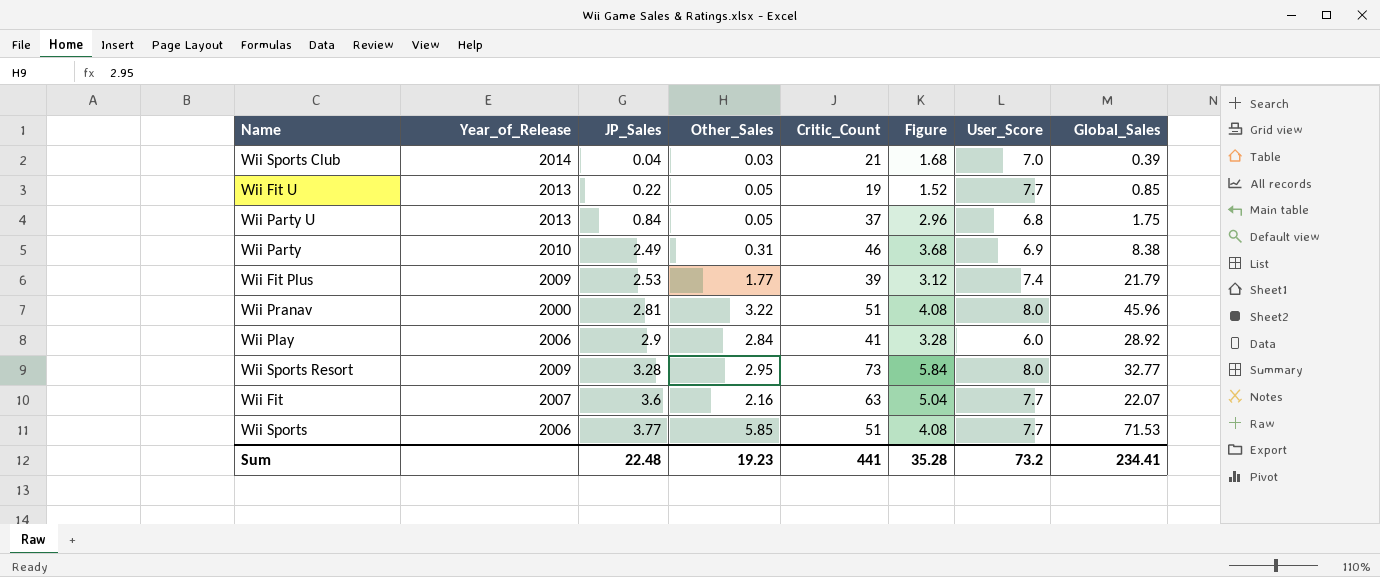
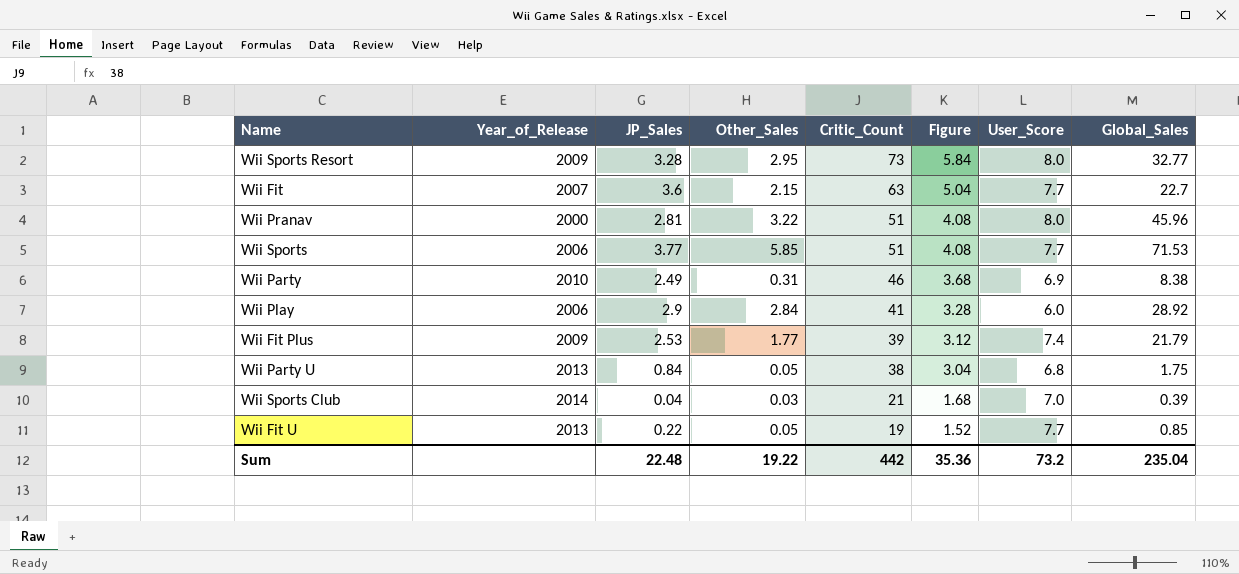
row order: JP_Sales ascending -> Critic_Count descending
Wii Fit | Other_Sales: 2.16 -> 2.15
Wii Fit | Global_Sales: 22.07 -> 22.7
Wii Party U | Critic_Count: 37 -> 38
Wii Party U | Figure: 2.96 -> 3.04
Sum | Other_Sales: 19.23 -> 19.22
Sum | Critic_Count: 441 -> 442
Sum | Figure: 35.28 -> 35.36
Sum | Global_Sales: 234.41 -> 235.04

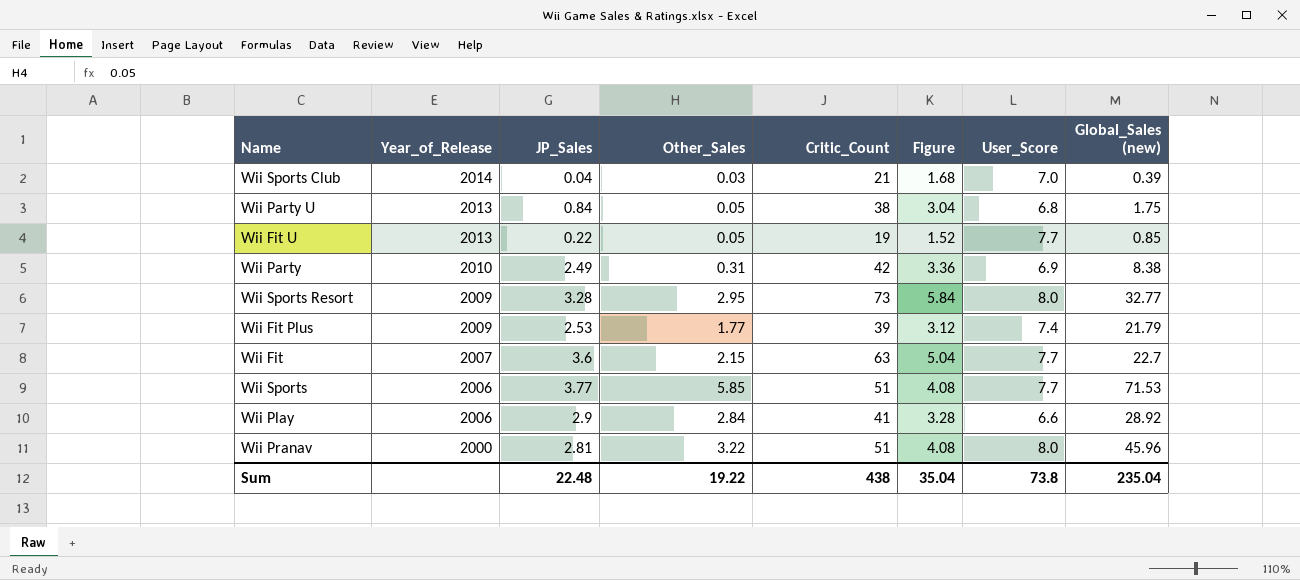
row order: Critic_Count descending -> Year_of_Release descending
column name: Global_Sales -> Global_Sales (new)
Wii Party | Critic_Count: 46 -> 42
Wii Party | Figure: 3.68 -> 3.36
Wii Play | User_Score: 6.0 -> 6.6
Sum | Critic_Count: 442 -> 438
Sum | Figure: 35.36 -> 35.04
Sum | User_Score: 73.2 -> 73.8

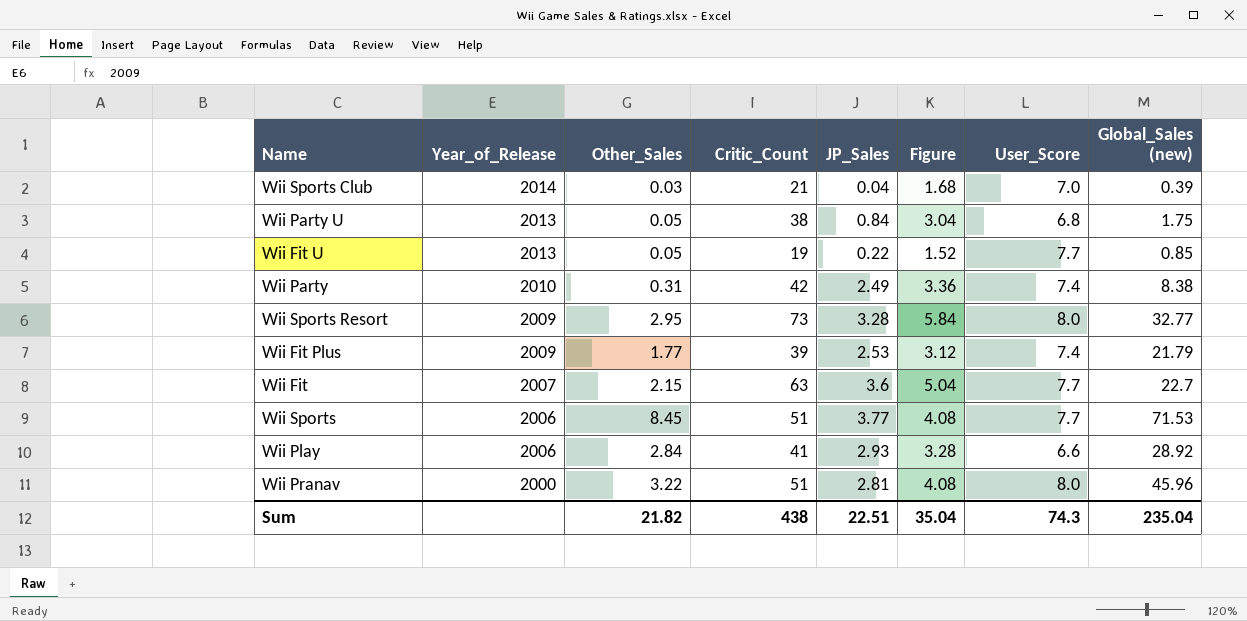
column JP_Sales | position: 3 -> 5
Wii Party | User_Score: 6.9 -> 7.4
Wii Sports | Other_Sales: 5.85 -> 8.45
Wii Play | JP_Sales: 2.9 -> 2.93
Sum | Other_Sales: 19.22 -> 21.82
Sum | JP_Sales: 22.48 -> 22.51
Sum | User_Score: 73.8 -> 74.3

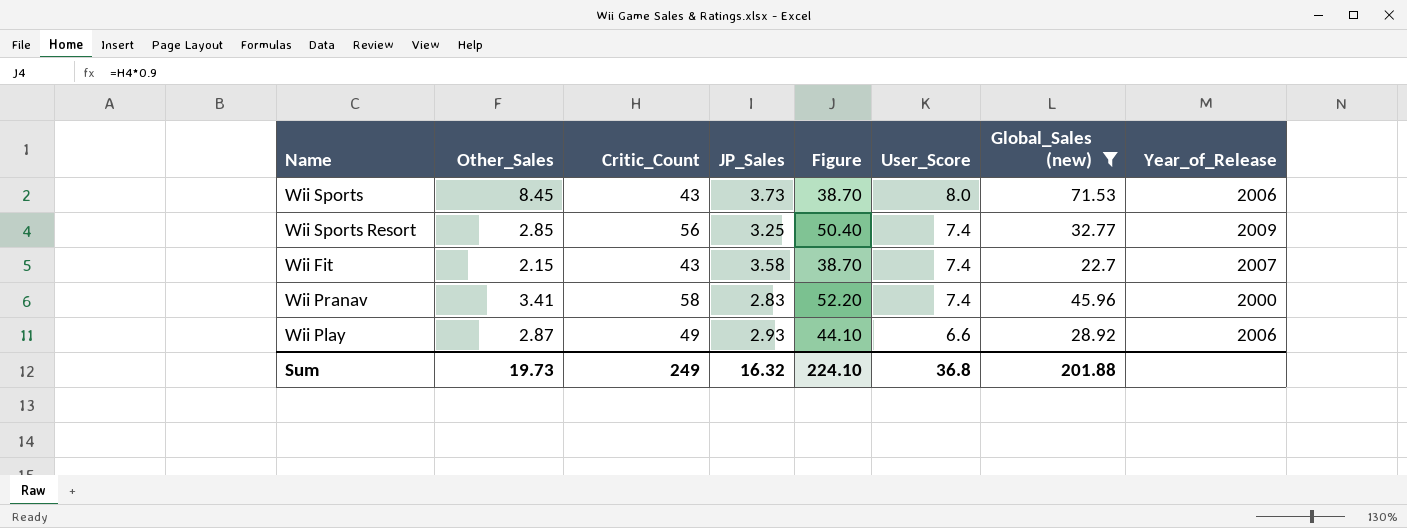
filter: none -> Global_Sales (new) >= 22.7
row order: Year_of_Release descending -> User_Score descending
column Figure | formula: [Critic_Count] * 0.08 -> [Critic_Count] * 0.9
column Year_of_Release | position: 2 -> 8
Wii Sports | Critic_Count: 51 -> 43
Wii Sports | JP_Sales: 3.77 -> 3.73
Wii Sports | User_Score: 7.7 -> 8.0
Wii Sports Resort | Other_Sales: 2.95 -> 2.85
Wii Sports Resort | Critic_Count: 73 -> 56
Wii Sports Resort | JP_Sales: 3.28 -> 3.25
Wii Sports Resort | User_Score: 8.0 -> 7.4
Wii Fit | Critic_Count: 63 -> 43
Wii Fit | JP_Sales: 3.6 -> 3.58
Wii Fit | User_Score: 7.7 -> 7.4
Wii Pranav | Other_Sales: 3.22 -> 3.41
Wii Pranav | Critic_Count: 51 -> 58
Wii Pranav | JP_Sales: 2.81 -> 2.83
Wii Pranav | User_Score: 8.0 -> 7.4
Wii Play | Other_Sales: 2.84 -> 2.87
Wii Play | Critic_Count: 41 -> 49
Sum | Other_Sales: 21.82 -> 19.73
Sum | Critic_Count: 438 -> 249
Sum | JP_Sales: 22.51 -> 16.32
Sum | Figure: 35.04 -> 224.10
Sum | User_Score: 74.3 -> 36.8
Sum | Global_Sales (new): 235.04 -> 201.88

